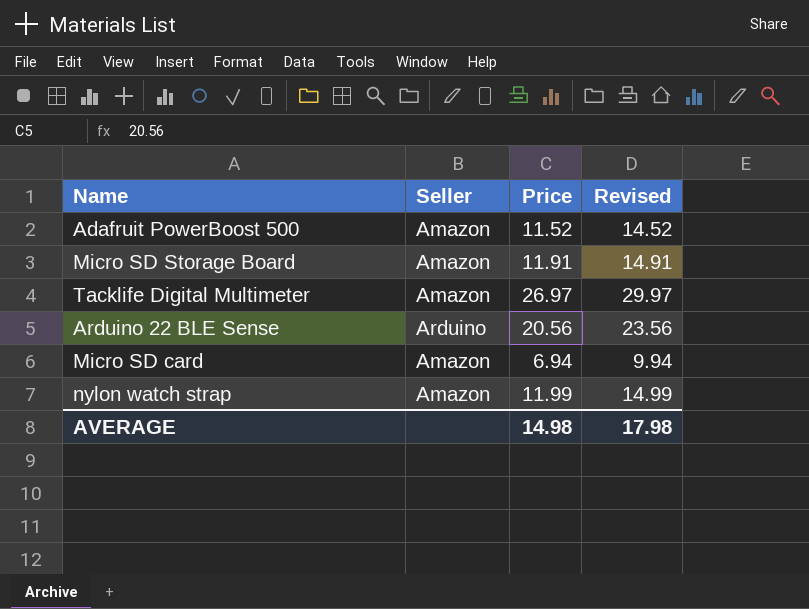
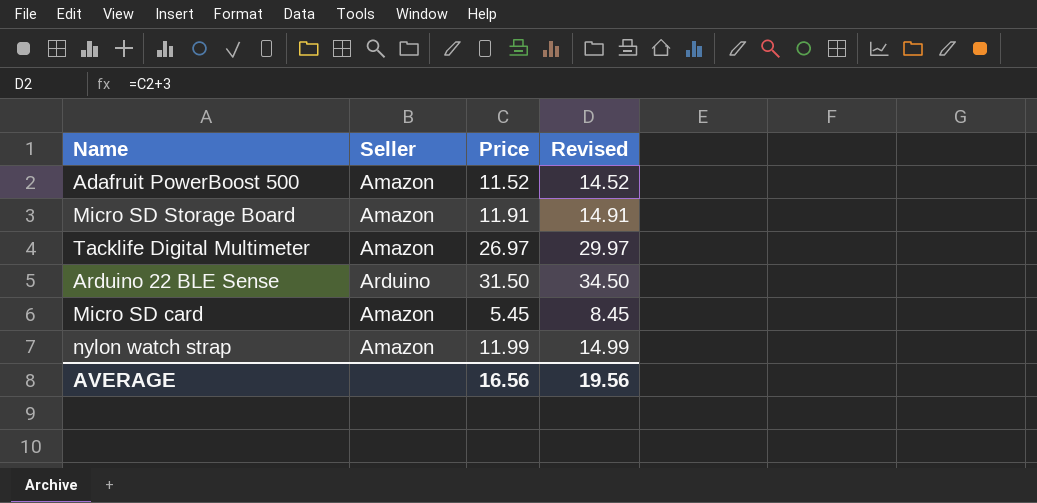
Arduino 22 BLE Sense | Price: 20.56 -> 31.50
Arduino 22 BLE Sense | Revised: 23.56 -> 34.50
Micro SD card | Price: 6.94 -> 5.45
Micro SD card | Revised: 9.94 -> 8.45
AVERAGE | Price: 14.98 -> 16.56
AVERAGE | Revised: 17.98 -> 19.56

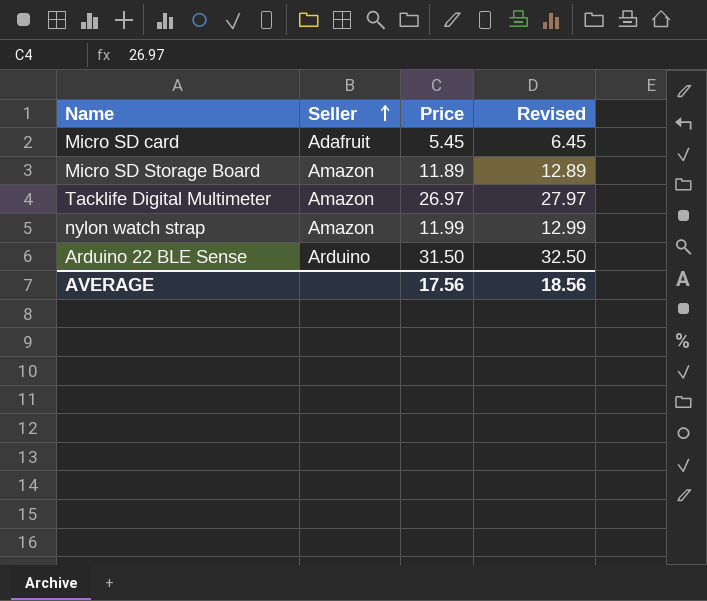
row order: none -> Seller ascending
column Revised | formula: [Price] + 3 -> [Price] + 1
row Adafruit PowerBoost 500: Amazon | 11.52 | 14.52 -> none
Micro SD card | Seller: Amazon -> Adafruit
Micro SD Storage Board | Price: 11.91 -> 11.89
AVERAGE | Price: 16.56 -> 17.56
AVERAGE | Revised: 19.56 -> 18.56

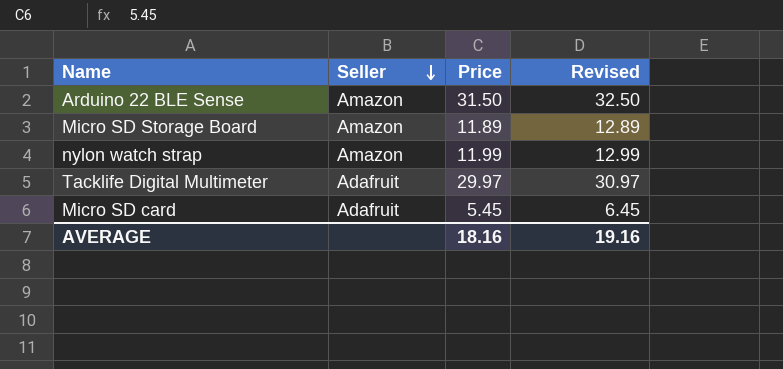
row order: Seller ascending -> Seller descending
Arduino 22 BLE Sense | Seller: Arduino -> Amazon
Tacklife Digital Multimeter | Seller: Amazon -> Adafruit
Tacklife Digital Multimeter | Price: 26.97 -> 29.97
Tacklife Digital Multimeter | Revised: 27.97 -> 30.97
AVERAGE | Price: 17.56 -> 18.16
AVERAGE | Revised: 18.56 -> 19.16

